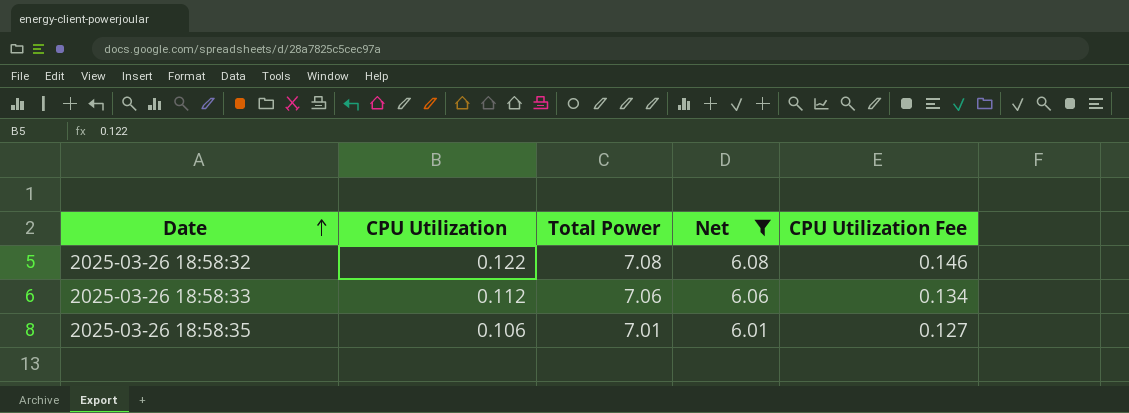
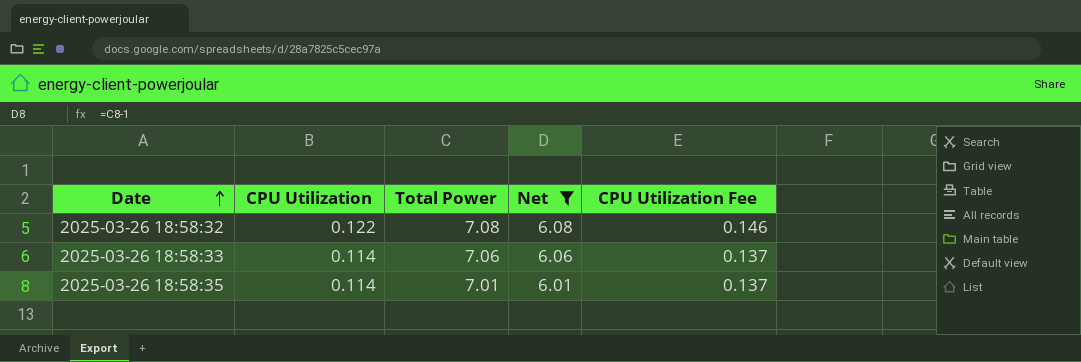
2025-03-26 18:58:33 | CPU Utilization: 0.112 -> 0.114
2025-03-26 18:58:33 | CPU Utilization Fee: 0.134 -> 0.137
2025-03-26 18:58:35 | CPU Utilization: 0.106 -> 0.114
2025-03-26 18:58:35 | CPU Utilization Fee: 0.127 -> 0.137

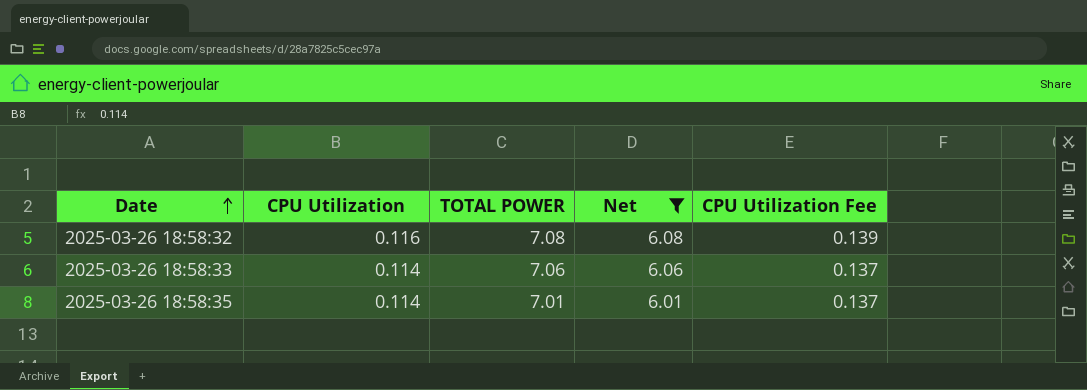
column name: Total Power -> TOTAL POWER
2025-03-26 18:58:32 | CPU Utilization: 0.122 -> 0.116
2025-03-26 18:58:32 | CPU Utilization Fee: 0.146 -> 0.139

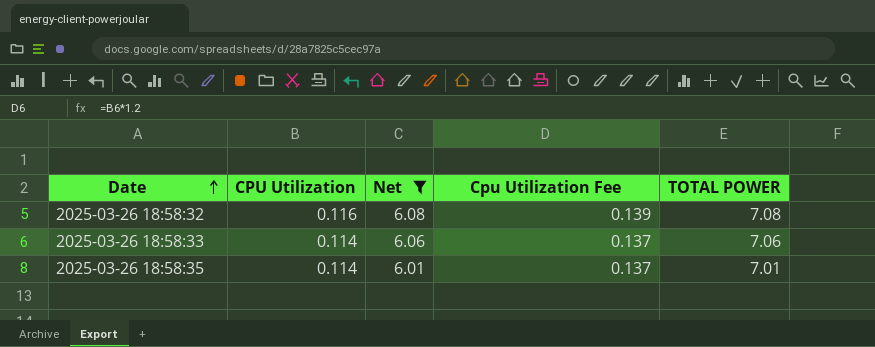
column name: CPU Utilization Fee -> Cpu Utilization Fee
column TOTAL POWER | position: 3 -> 5

